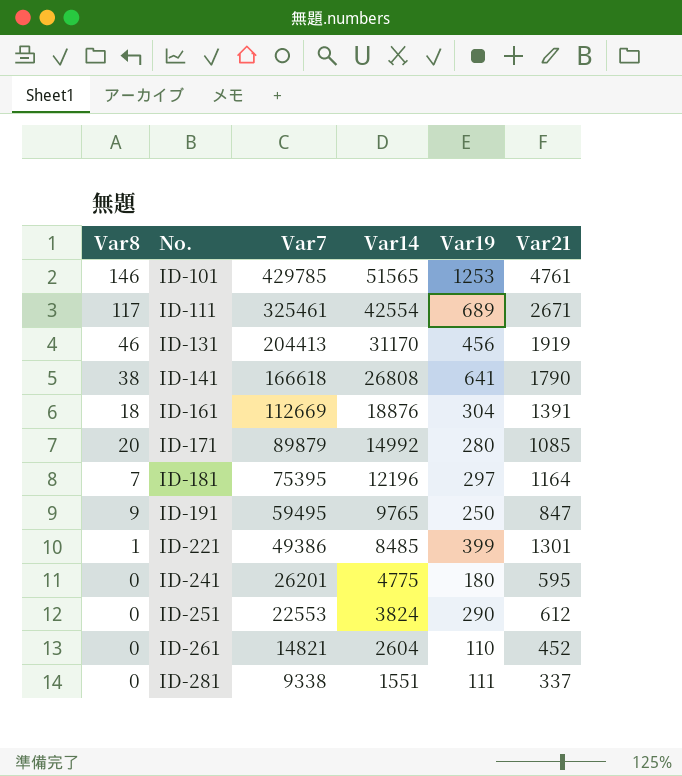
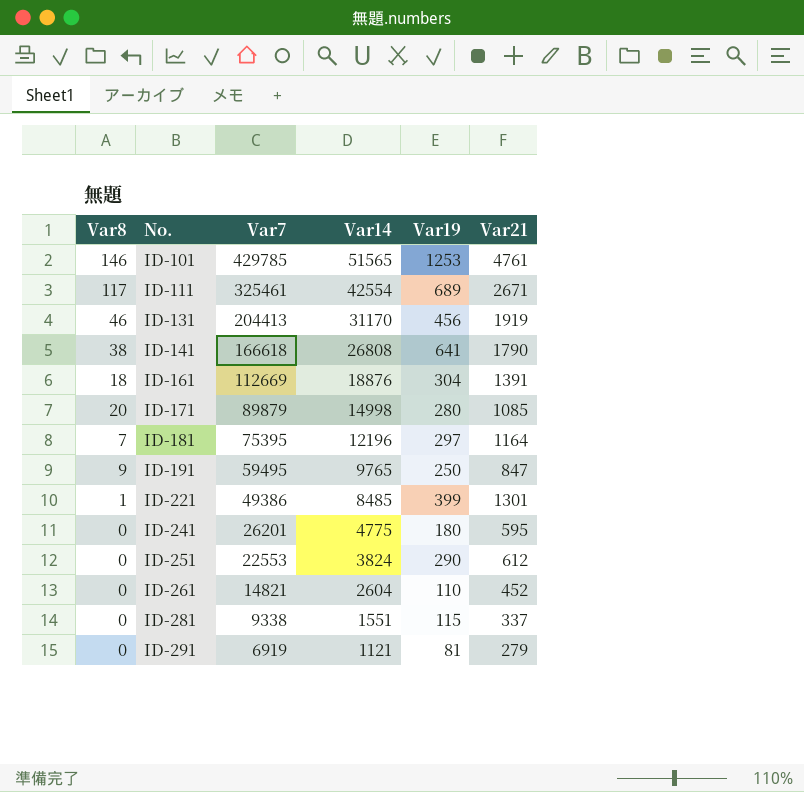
ID-171 | Var14: 14992 -> 14998
ID-281 | Var19: 111 -> 115
row ID-291: none -> 0 | 6919 | 1121 | 81 | 279

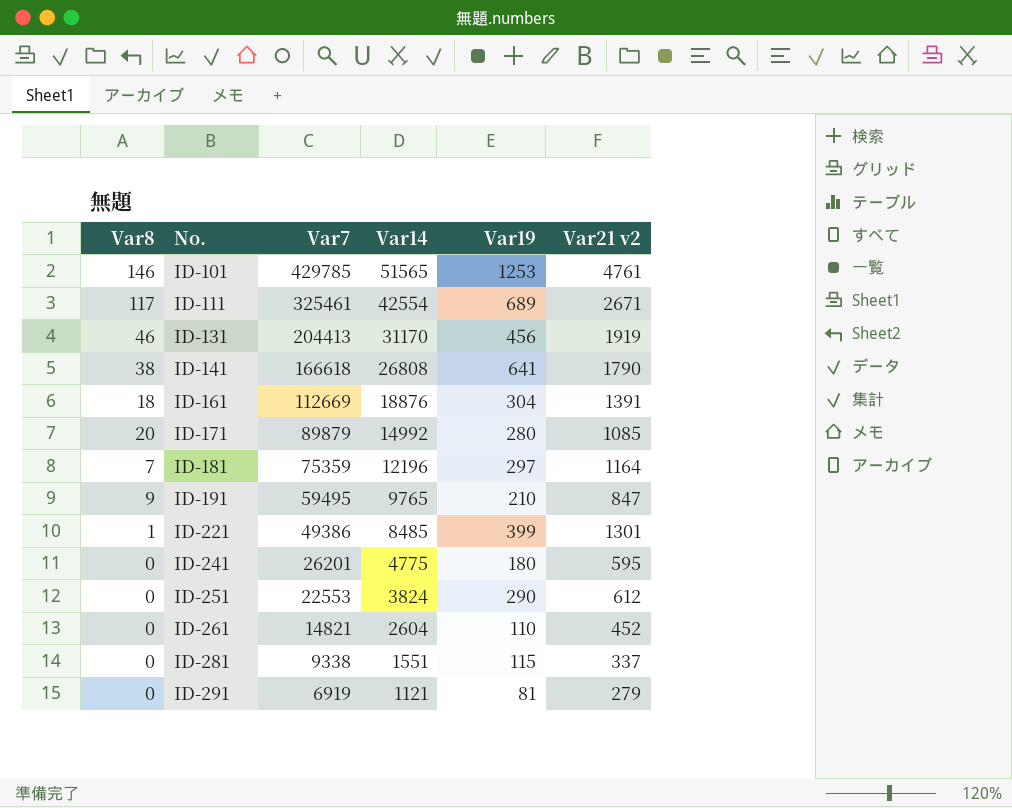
column name: Var21 -> Var21 v2
ID-171 | Var14: 14998 -> 14992
ID-181 | Var7: 75395 -> 75359
ID-191 | Var19: 250 -> 210

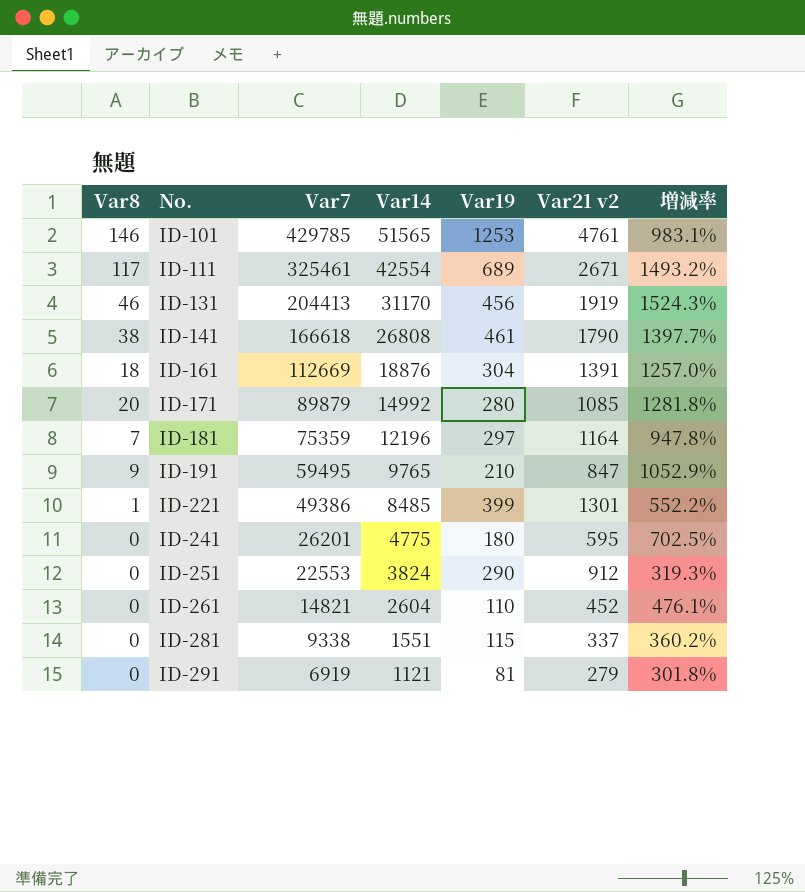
column 増減率 | formula: none -> ([Var14] - [Var21 v2]) / [Var21 v2]
ID-141 | Var19: 641 -> 461
ID-251 | Var21 v2: 612 -> 912

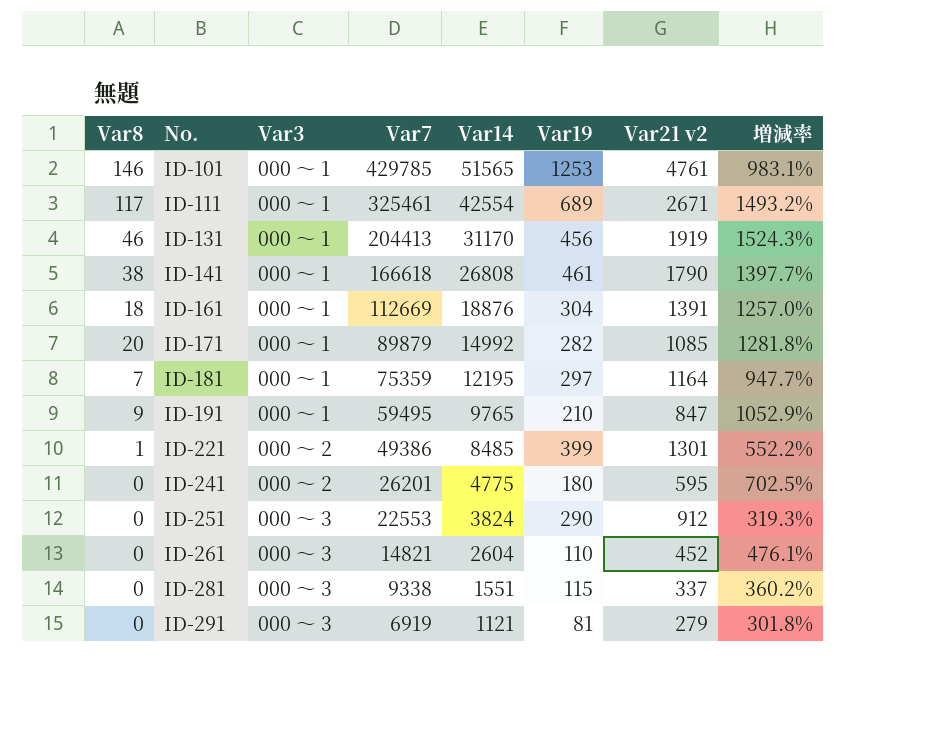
column Var3 | position: none -> 3
ID-171 | Var19: 280 -> 282
ID-181 | Var14: 12196 -> 12195
ID-181 | 増減率: 947.8% -> 947.7%

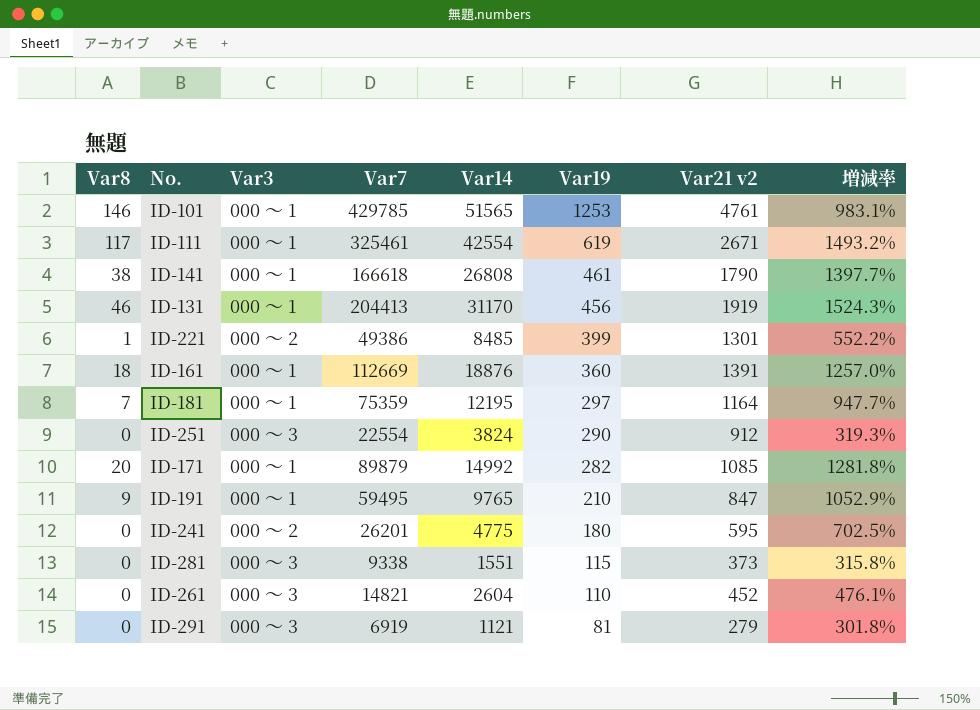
row order: No. ascending -> Var19 descending
ID-111 | Var19: 689 -> 619
ID-161 | Var19: 304 -> 360
ID-251 | Var7: 22553 -> 22554
ID-281 | Var21 v2: 337 -> 373
ID-281 | 増減率: 360.2% -> 315.8%

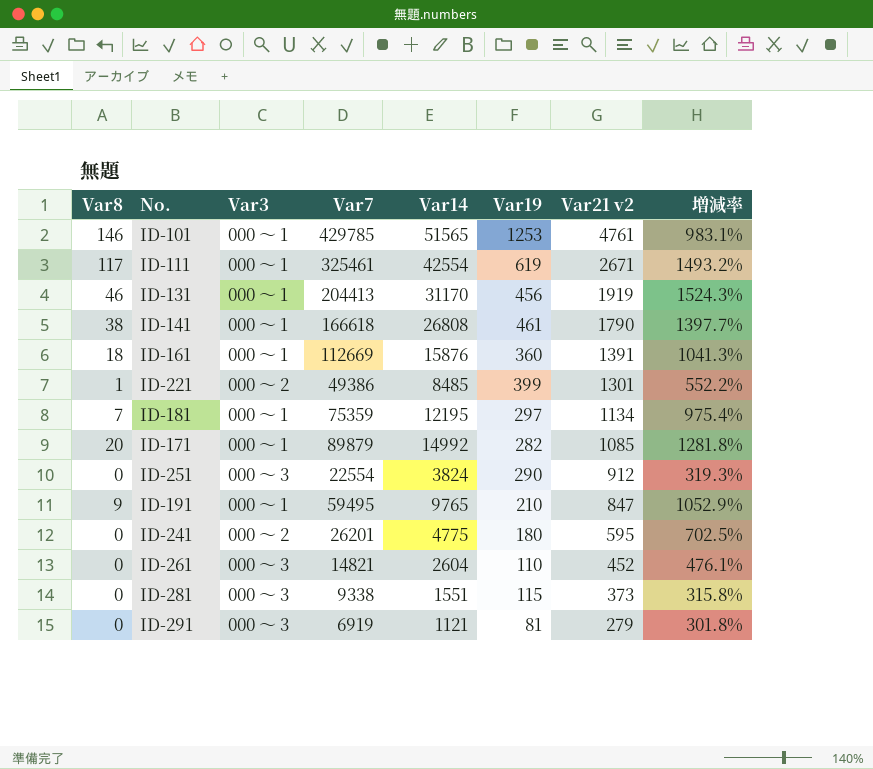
row order: Var19 descending -> Var21 v2 descending
ID-161 | Var14: 18876 -> 15876
ID-161 | 増減率: 1257.0% -> 1041.3%
ID-181 | Var21 v2: 1164 -> 1134
ID-181 | 増減率: 947.7% -> 975.4%

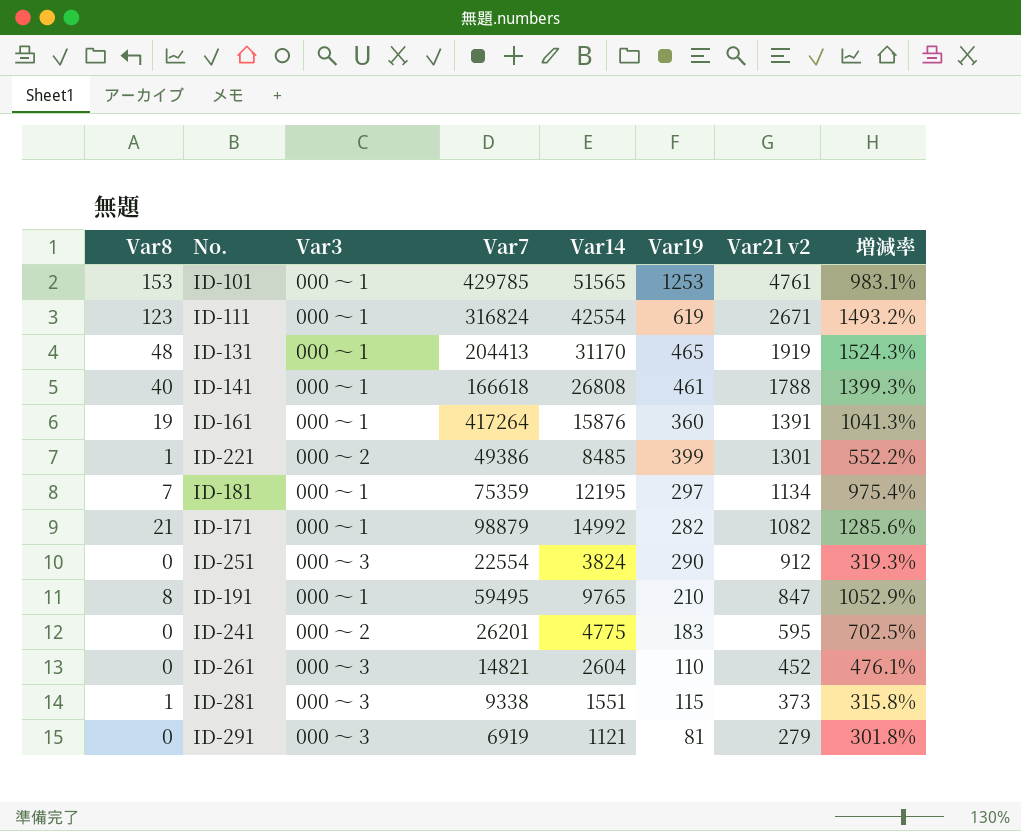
ID-101 | Var8: 146 -> 153
ID-111 | Var8: 117 -> 123
ID-111 | Var7: 325461 -> 316824
ID-131 | Var8: 46 -> 48
ID-131 | Var19: 456 -> 465
ID-141 | Var8: 38 -> 40
ID-141 | Var21 v2: 1790 -> 1788
ID-141 | 増減率: 1397.7% -> 1399.3%
ID-161 | Var8: 18 -> 19
ID-161 | Var7: 112669 -> 417264
ID-171 | Var8: 20 -> 21
ID-171 | Var7: 89879 -> 98879
ID-171 | Var21 v2: 1085 -> 1082
ID-171 | 増減率: 1281.8% -> 1285.6%
ID-191 | Var8: 9 -> 8
ID-241 | Var19: 180 -> 183
ID-281 | Var8: 0 -> 1

